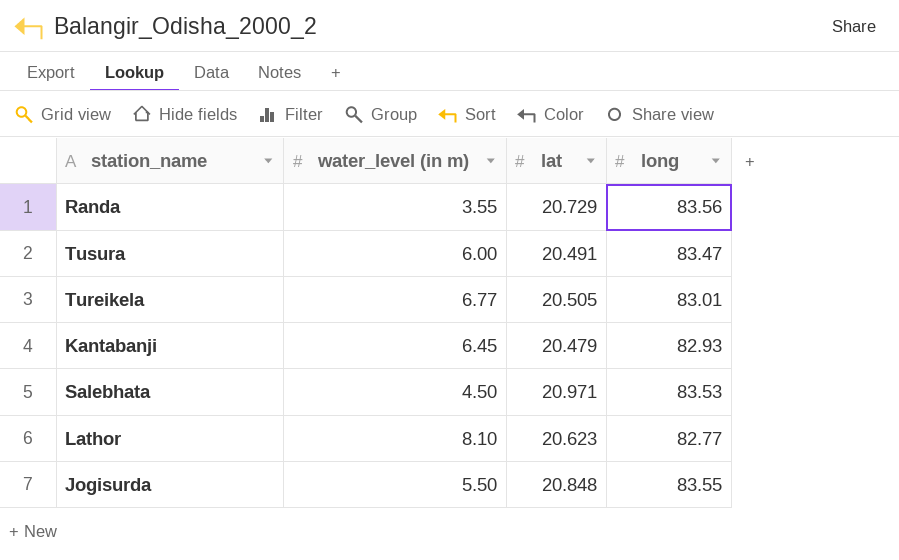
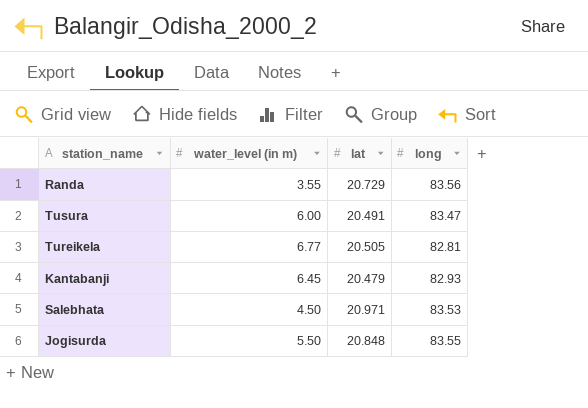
row Lathor: 8.10 | 20.623 | 82.77 -> none
Tureikela | long: 83.01 -> 82.81

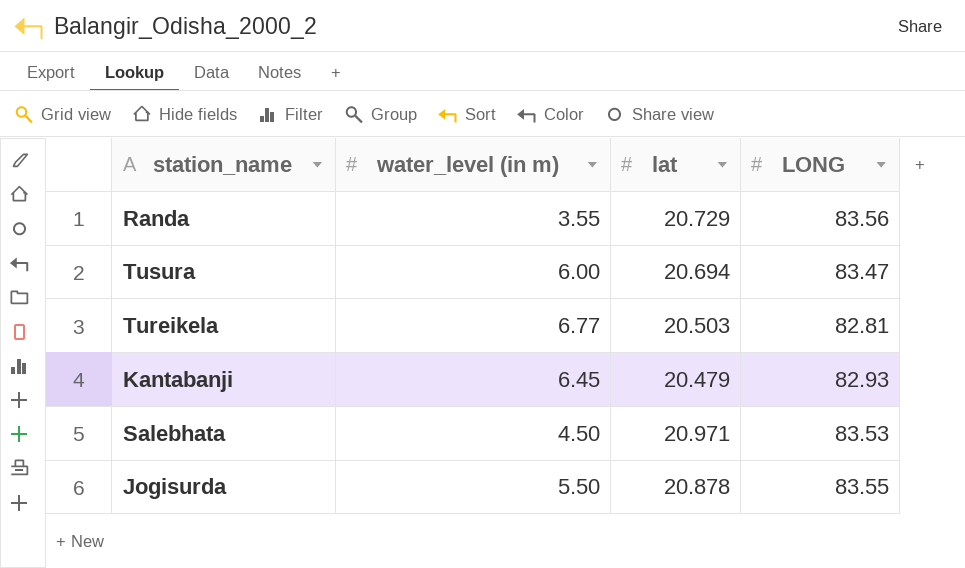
column name: long -> LONG
Tusura | lat: 20.491 -> 20.694
Tureikela | lat: 20.505 -> 20.503
Jogisurda | lat: 20.848 -> 20.878

